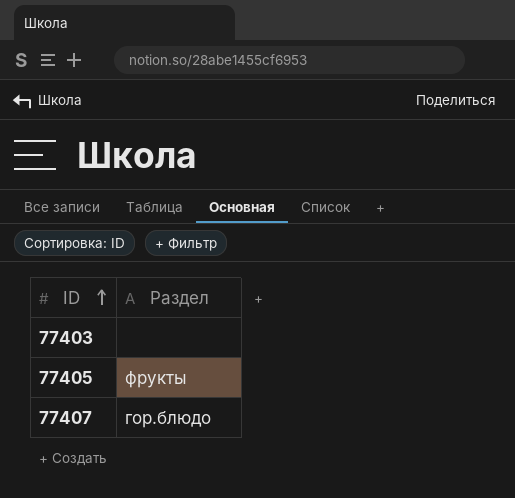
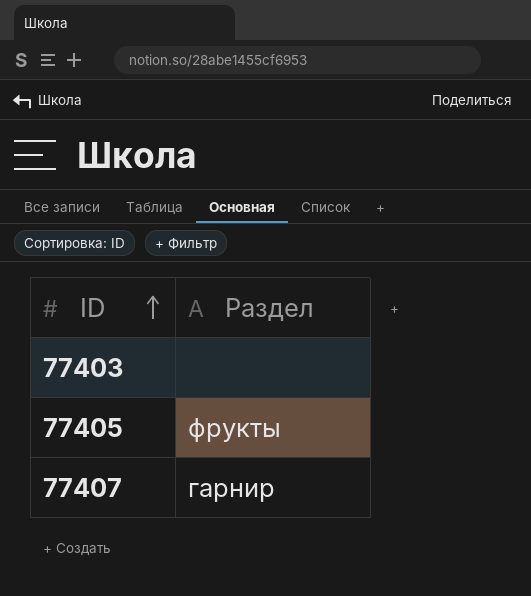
77407 | Раздел: гор.блюдо -> гарнир

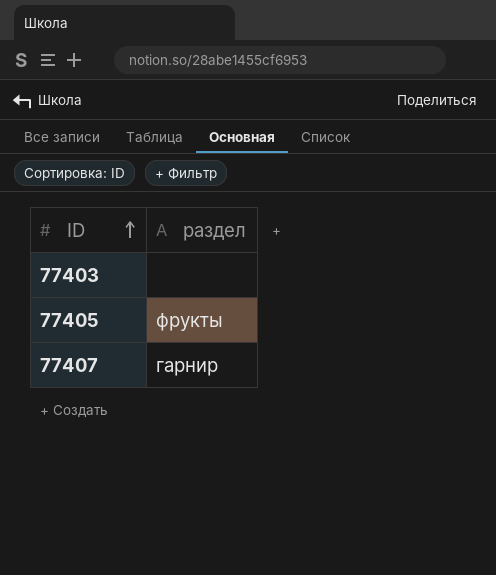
column name: Раздел -> раздел

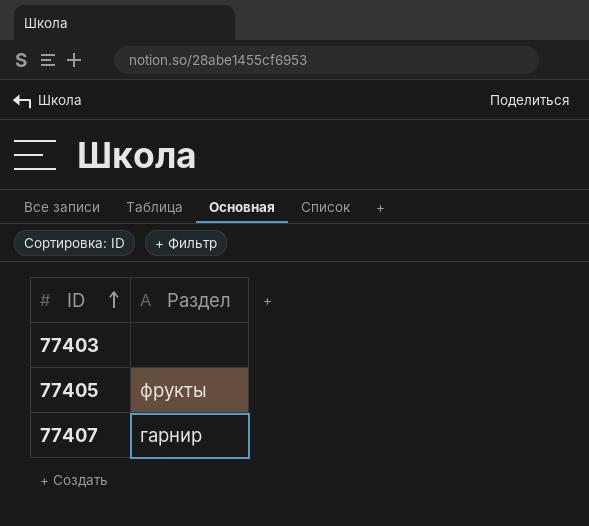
column name: раздел -> Раздел

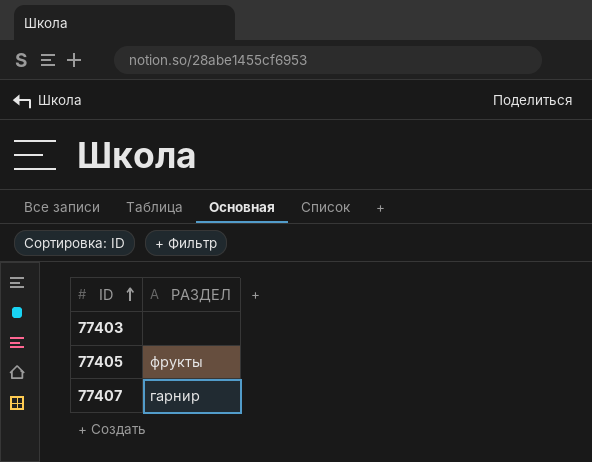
column name: Раздел -> РАЗДЕЛ

